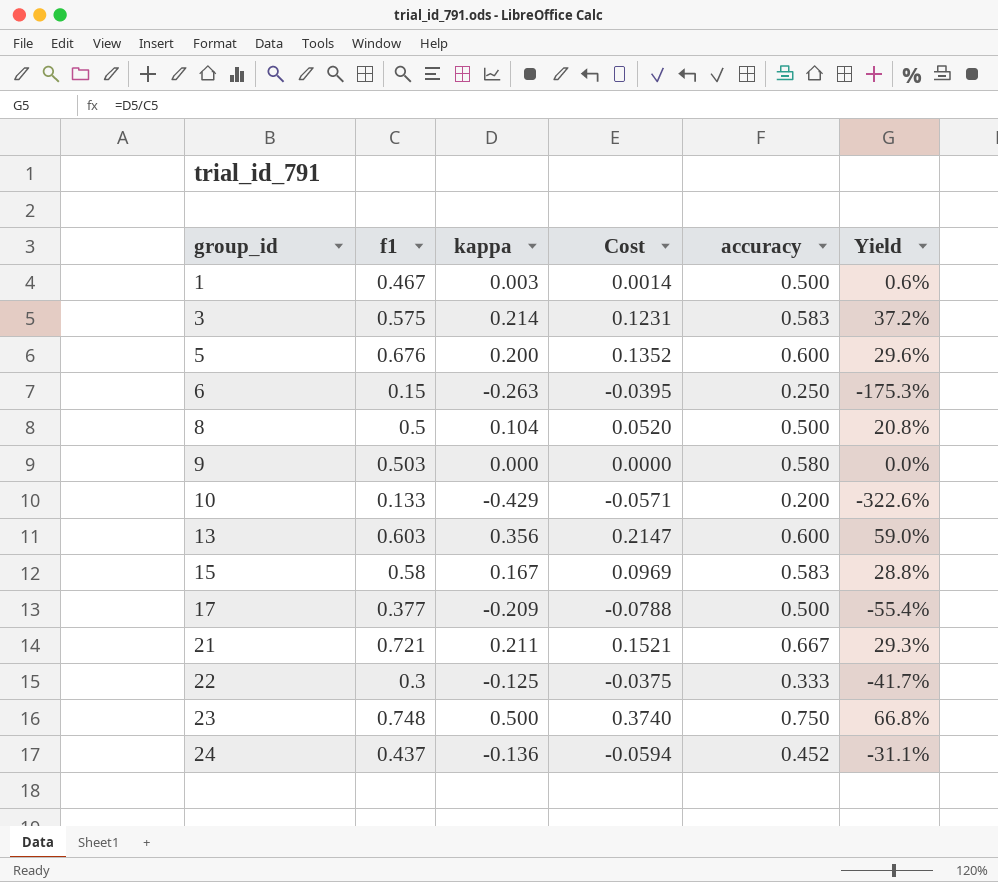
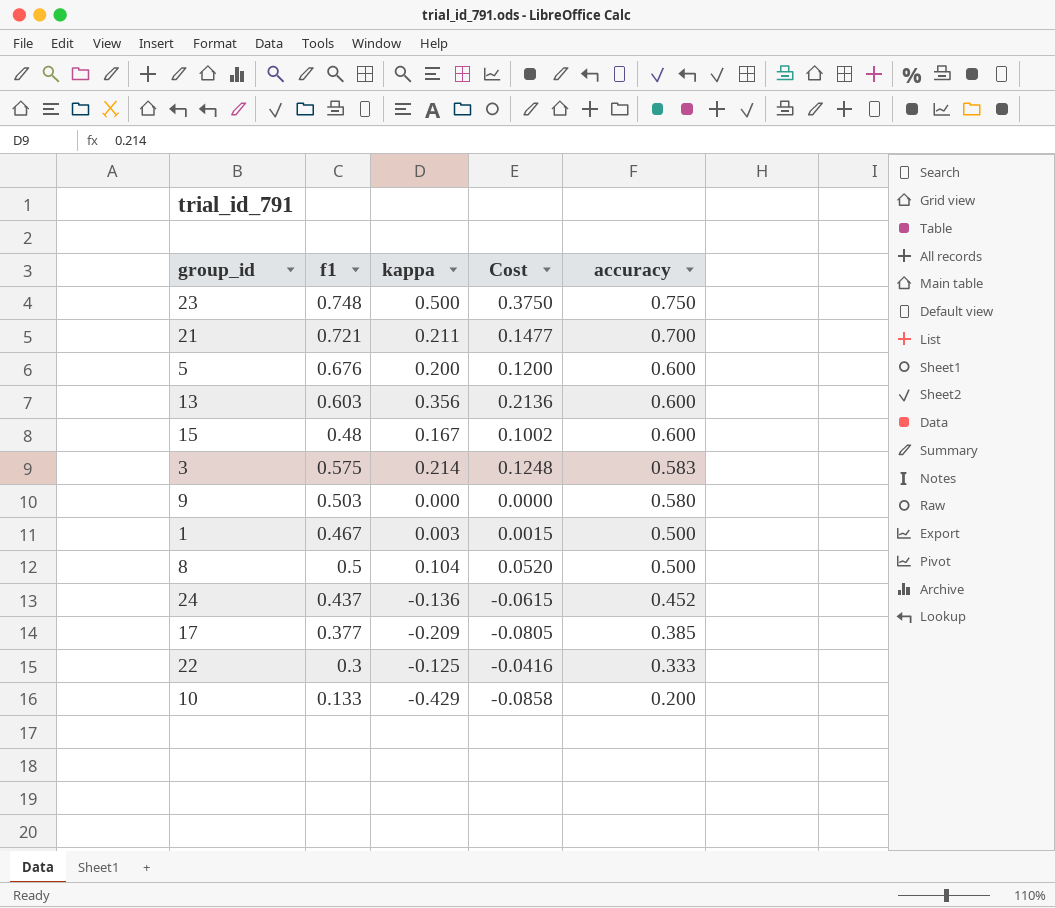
row order: group_id ascending -> accuracy descending
column Yield | formula: [kappa] / [f1] -> none
column Cost | formula: [f1] * [kappa] -> [kappa] * [accuracy]
row 6: 0.15 | -0.263 | -0.0395 | 0.250 | -175.3% -> none
21 | accuracy: 0.667 -> 0.700
15 | f1: 0.58 -> 0.48
15 | accuracy: 0.583 -> 0.600
17 | accuracy: 0.500 -> 0.385

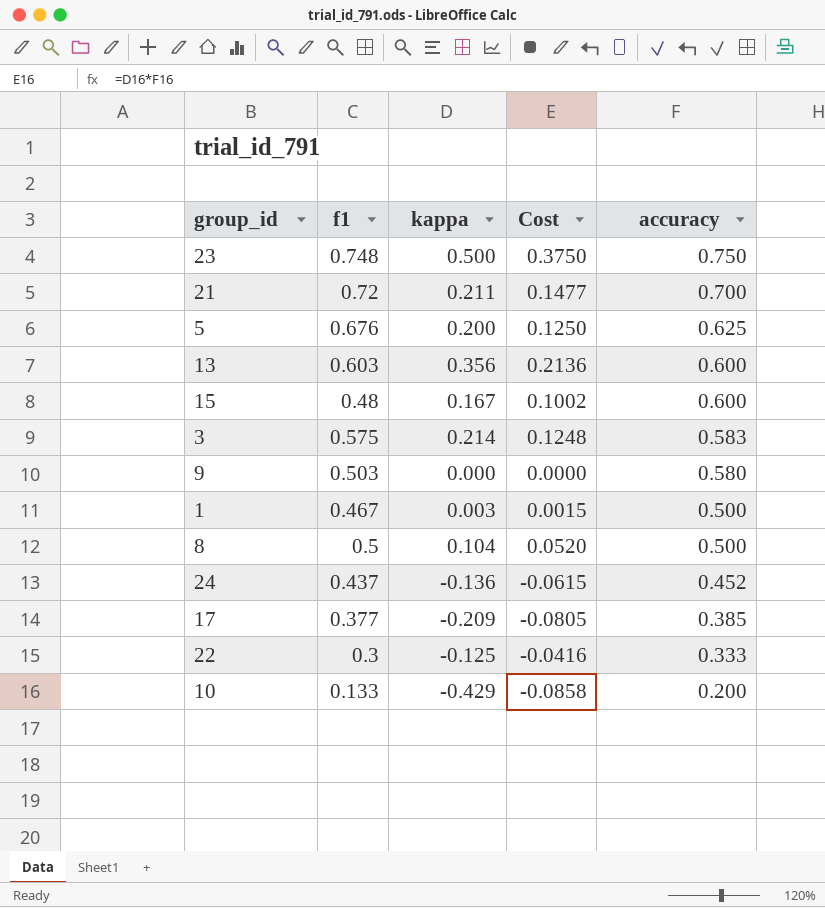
21 | f1: 0.721 -> 0.72
5 | Cost: 0.1200 -> 0.1250
5 | accuracy: 0.600 -> 0.625

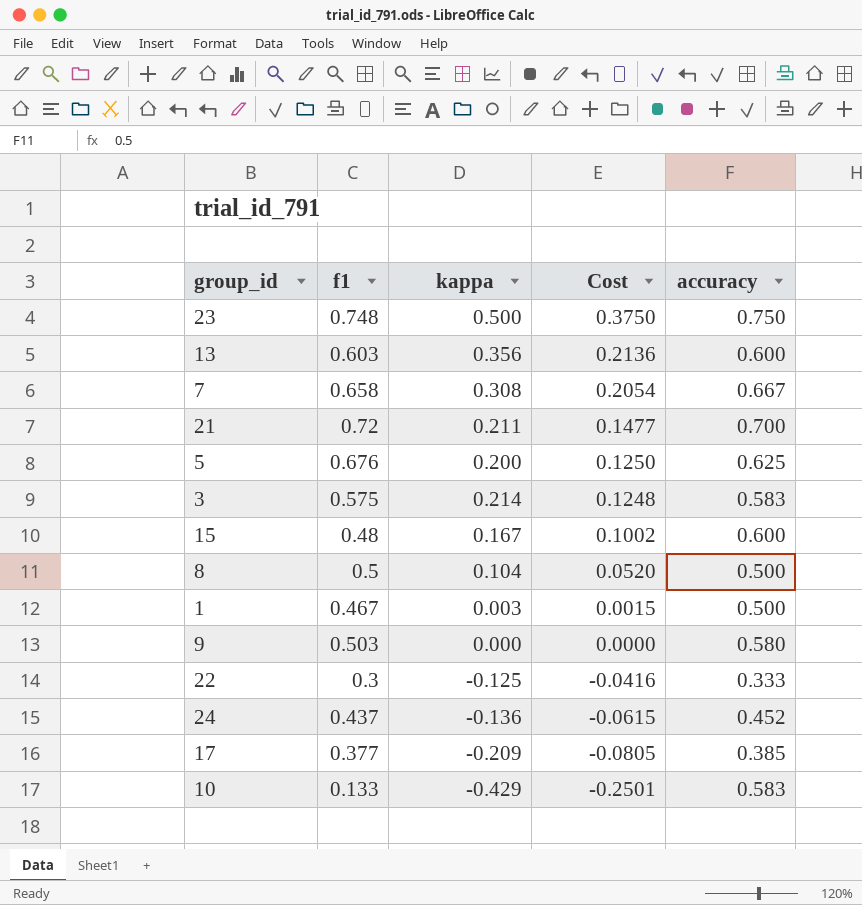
row order: accuracy descending -> Cost descending
row 7: none -> 0.658 | 0.308 | 0.2054 | 0.667
10 | Cost: -0.0858 -> -0.2501
10 | accuracy: 0.200 -> 0.583

